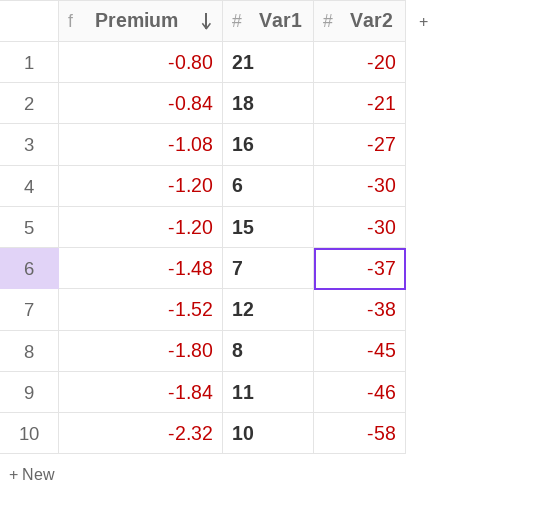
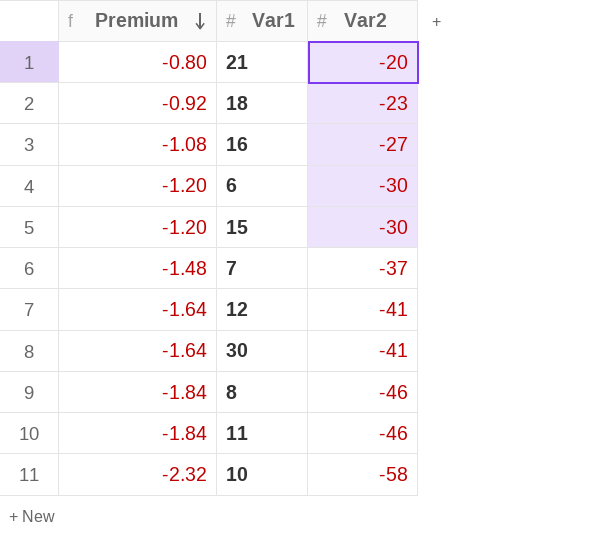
18 | Premium: -0.84 -> -0.92
18 | Var2: -21 -> -23
12 | Premium: -1.52 -> -1.64
12 | Var2: -38 -> -41
row 30: none -> -1.64 | -41
8 | Premium: -1.80 -> -1.84
8 | Var2: -45 -> -46

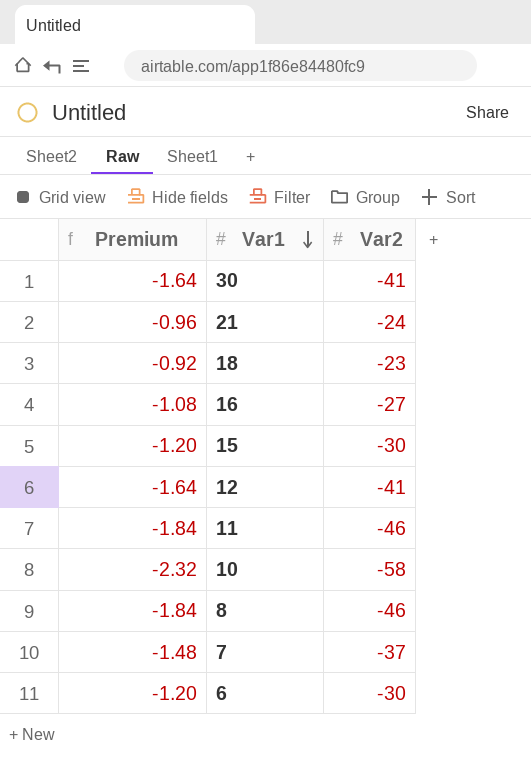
row order: Premium descending -> Var1 descending
21 | Premium: -0.80 -> -0.96
21 | Var2: -20 -> -24

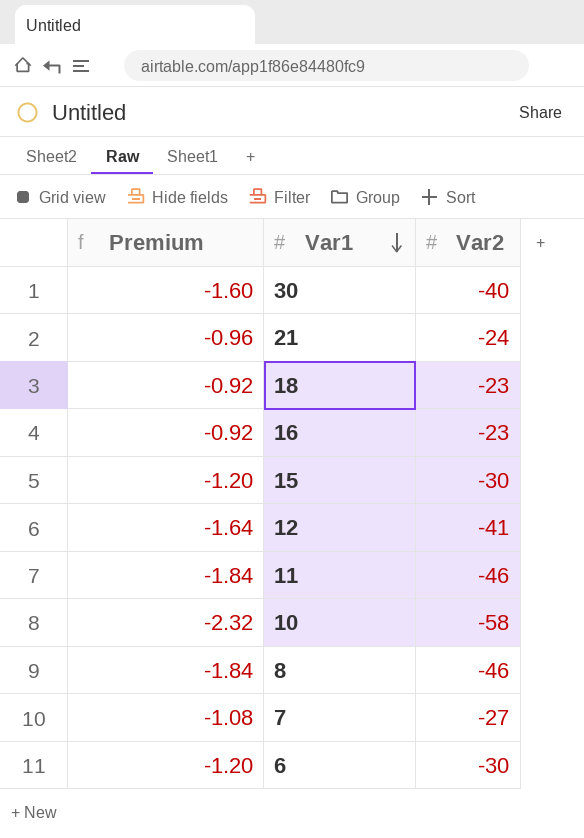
30 | Premium: -1.64 -> -1.60
30 | Var2: -41 -> -40
16 | Premium: -1.08 -> -0.92
16 | Var2: -27 -> -23
7 | Premium: -1.48 -> -1.08
7 | Var2: -37 -> -27

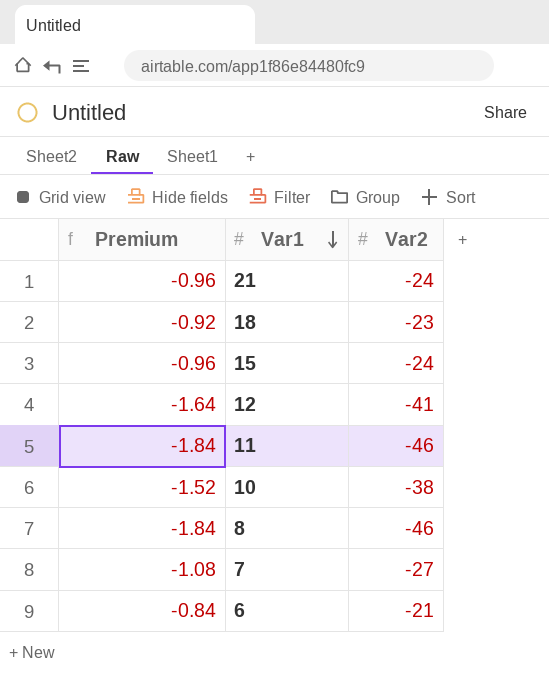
row 30: -1.60 | -40 -> none
row 16: -0.92 | -23 -> none
15 | Premium: -1.20 -> -0.96
15 | Var2: -30 -> -24
10 | Premium: -2.32 -> -1.52
10 | Var2: -58 -> -38
6 | Premium: -1.20 -> -0.84
6 | Var2: -30 -> -21

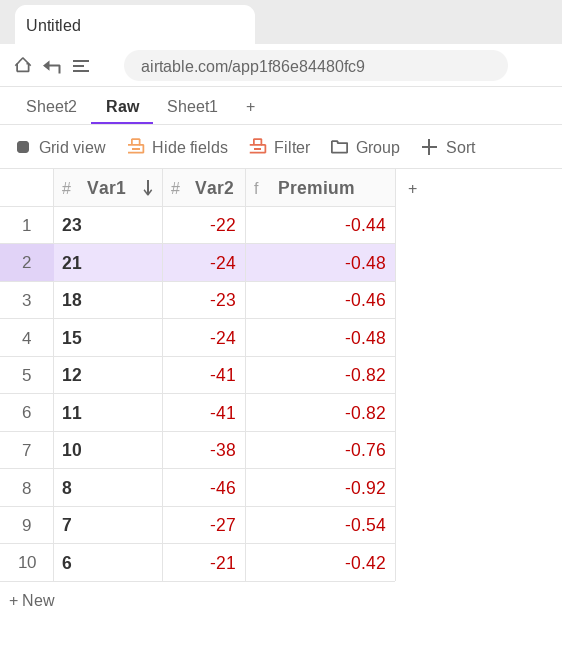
column Premium | formula: [Var2] * 0.04 -> [Var2] * 0.02
column Premium | position: 1 -> 3
row 23: none -> -22 | -0.44
11 | Var2: -46 -> -41

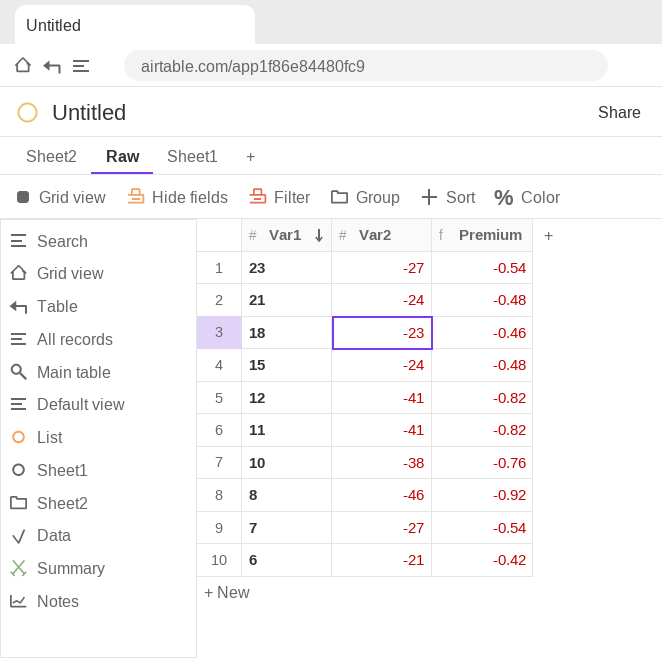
23 | Var2: -22 -> -27
23 | Premium: -0.44 -> -0.54

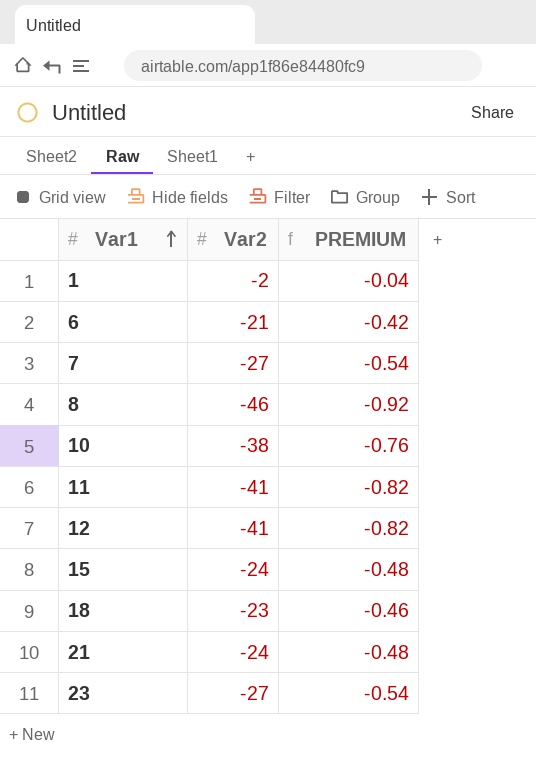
row order: Var1 descending -> Var1 ascending
column name: Premium -> PREMIUM
row 1: none -> -2 | -0.04

